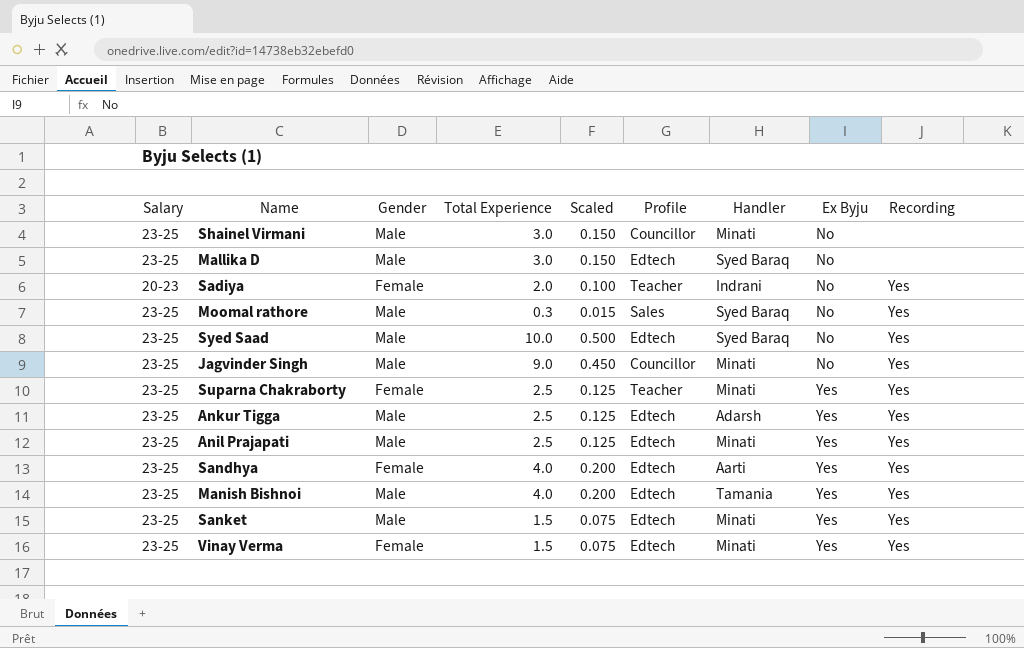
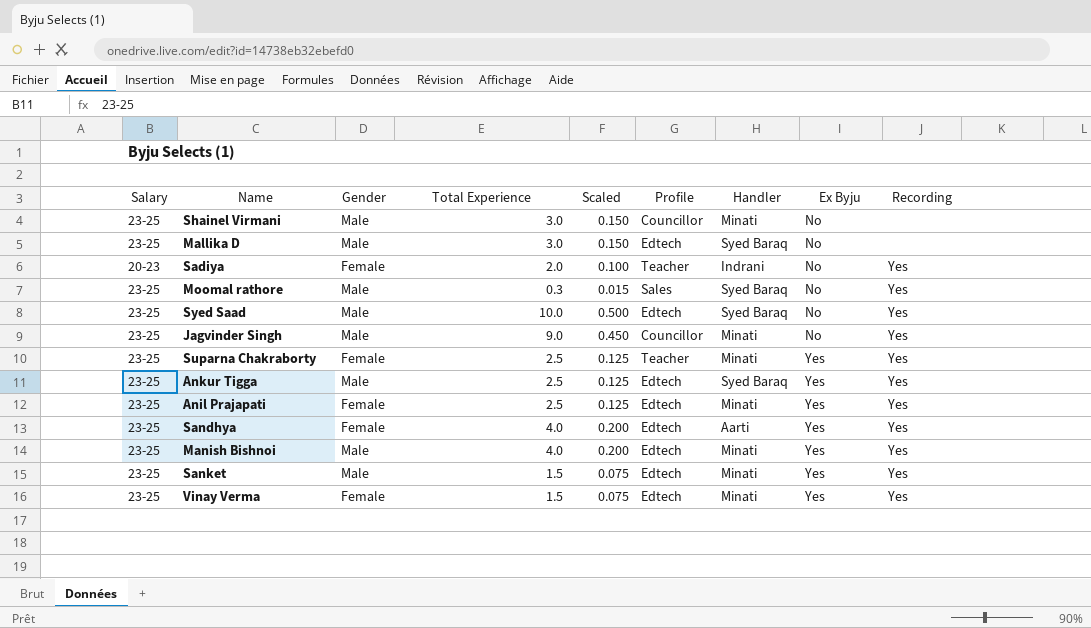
Ankur Tigga | Handler: Adarsh -> Syed Baraq
Anil Prajapati | Gender: Male -> Female
Manish Bishnoi | Handler: Tamania -> Minati

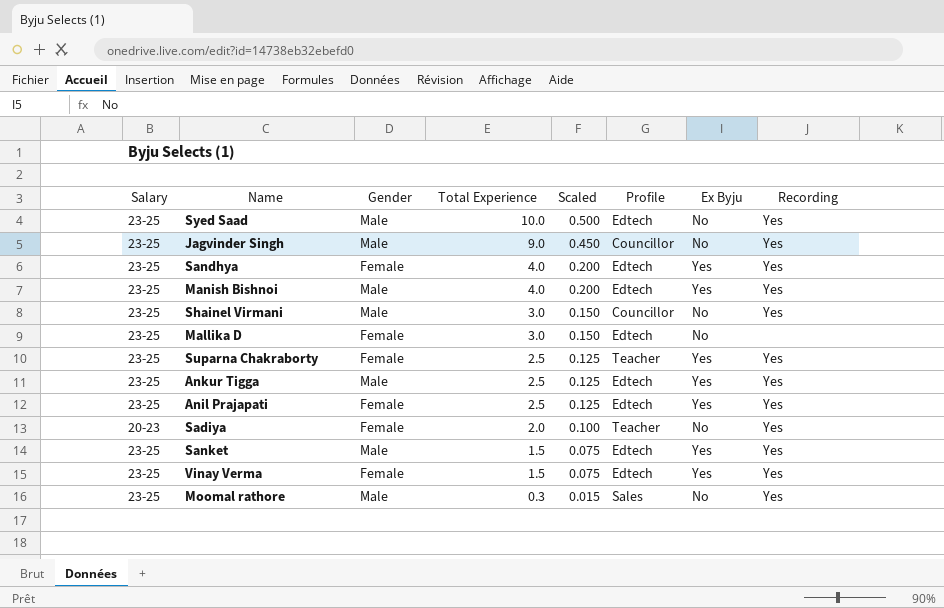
row order: Ex Byju ascending -> Total Experience descending
column Handler | position: 7 -> none
Shainel Virmani | Recording: none -> Yes
Mallika D | Gender: Male -> Female

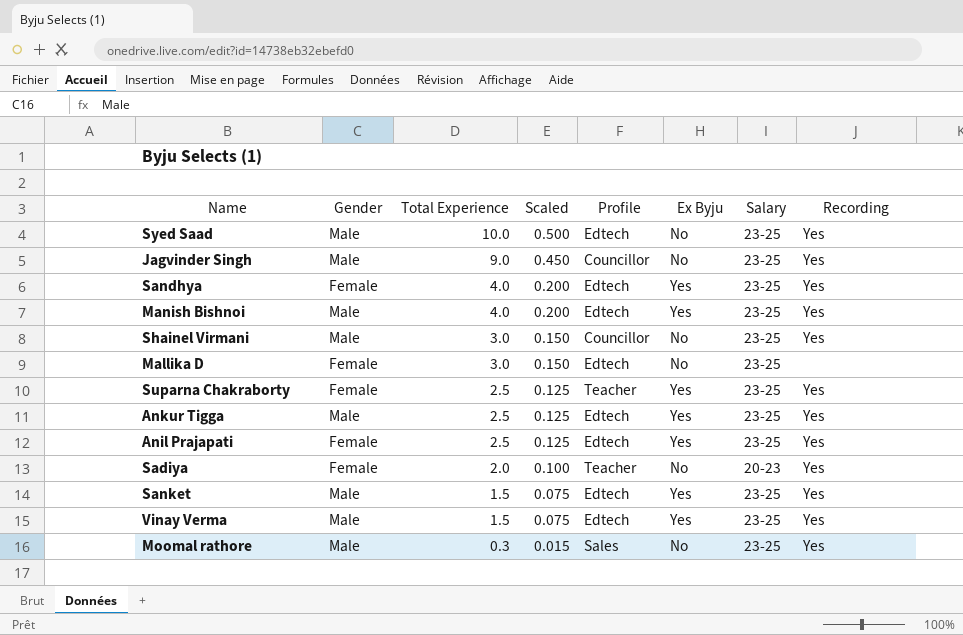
column Salary | position: 1 -> 7
Vinay Verma | Gender: Female -> Male

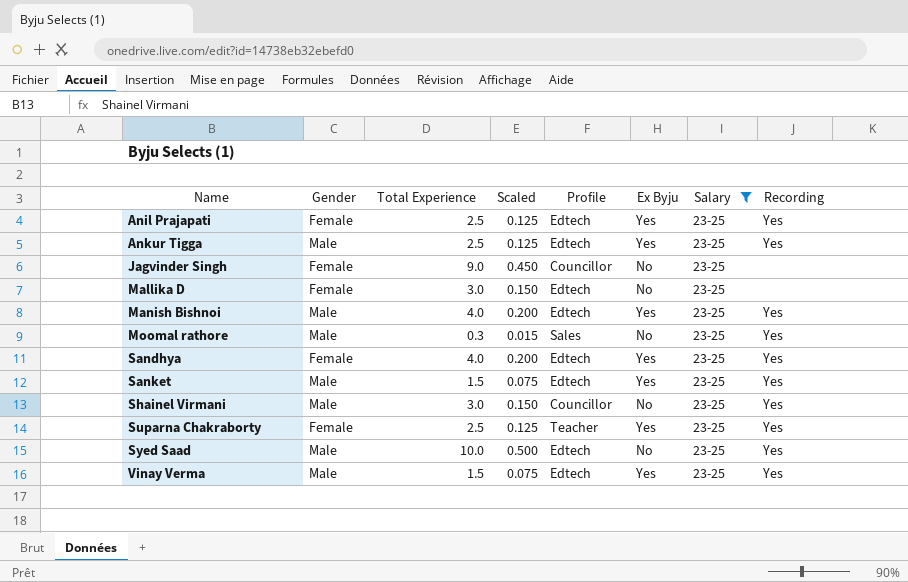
filter: none -> Salary = 23-25
row order: Total Experience descending -> Name ascending
Jagvinder Singh | Gender: Male -> Female
Jagvinder Singh | Recording: Yes -> none

